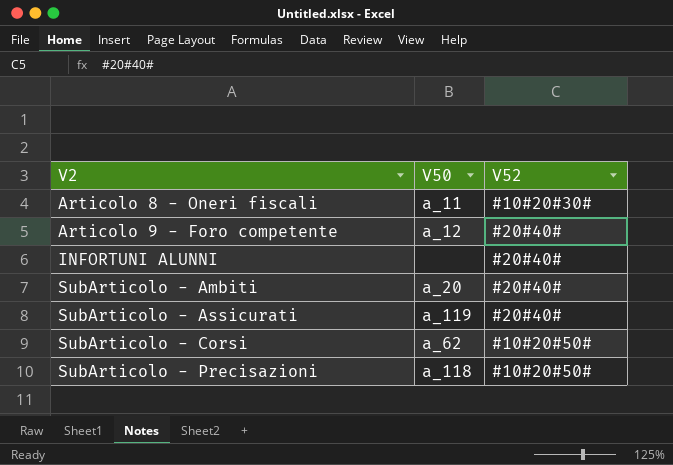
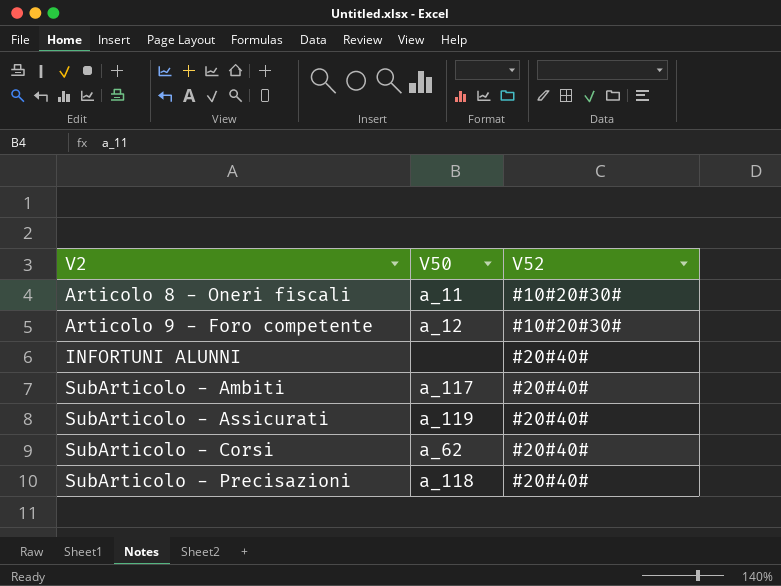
Articolo 9 - Foro competente | V52: #20#40# -> #10#20#30#
SubArticolo - Ambiti | V50: a_20 -> a_117
SubArticolo - Corsi | V52: #10#20#50# -> #20#40#
SubArticolo - Precisazioni | V52: #10#20#50# -> #20#40#

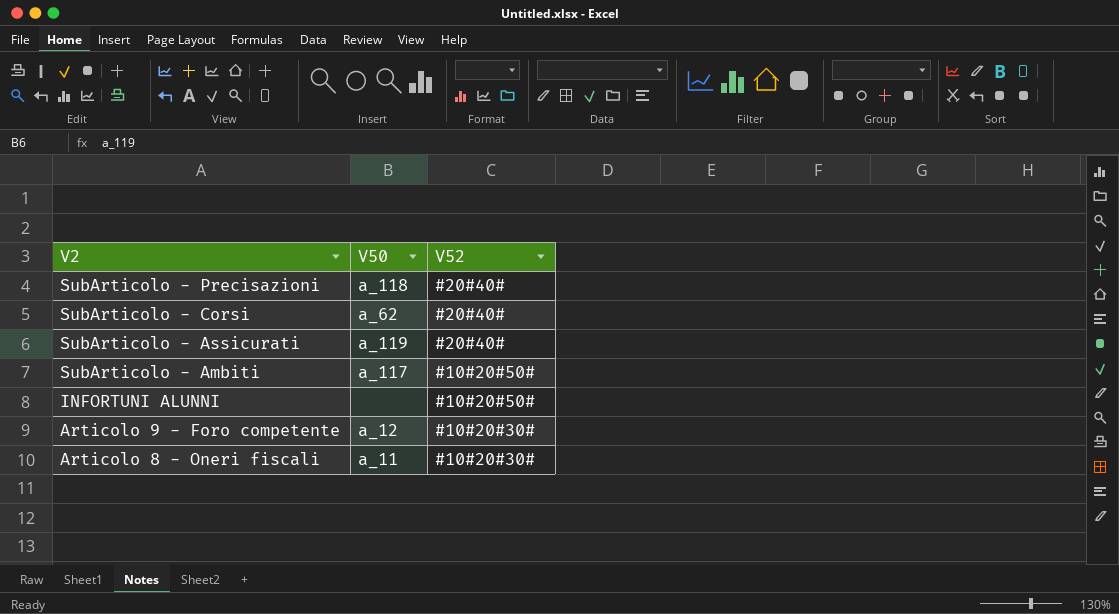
row order: V2 ascending -> V2 descending
SubArticolo - Ambiti | V52: #20#40# -> #10#20#50#
INFORTUNI ALUNNI | V52: #20#40# -> #10#20#50#

